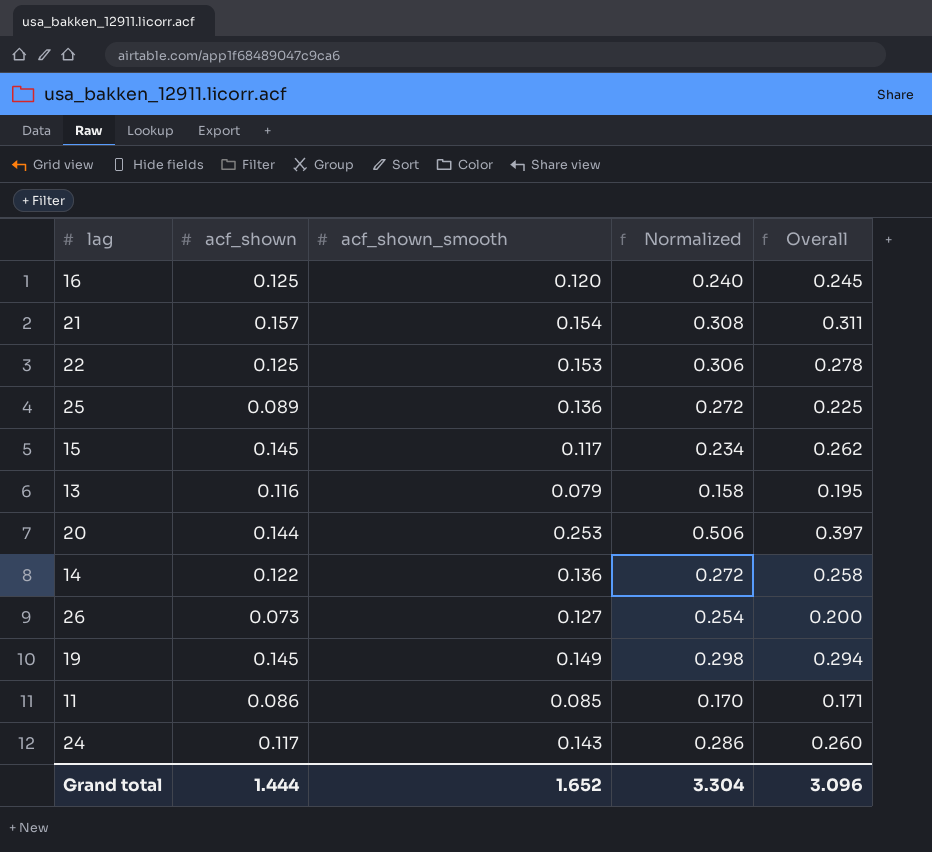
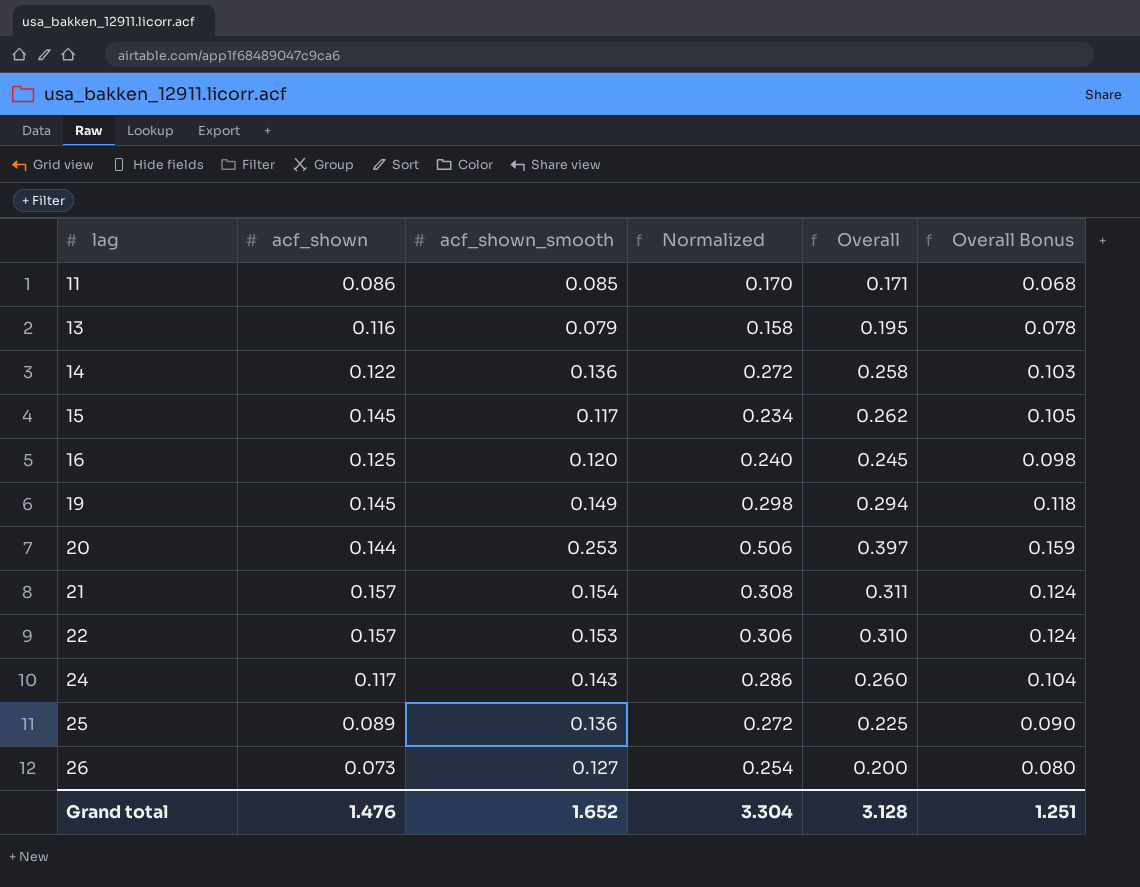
row order: none -> lag ascending
column Overall Bonus | formula: none -> [Overall] * 0.4
22 | acf_shown: 0.125 -> 0.157
22 | Overall: 0.278 -> 0.310
Grand total | acf_shown: 1.444 -> 1.476
Grand total | Overall: 3.096 -> 3.128

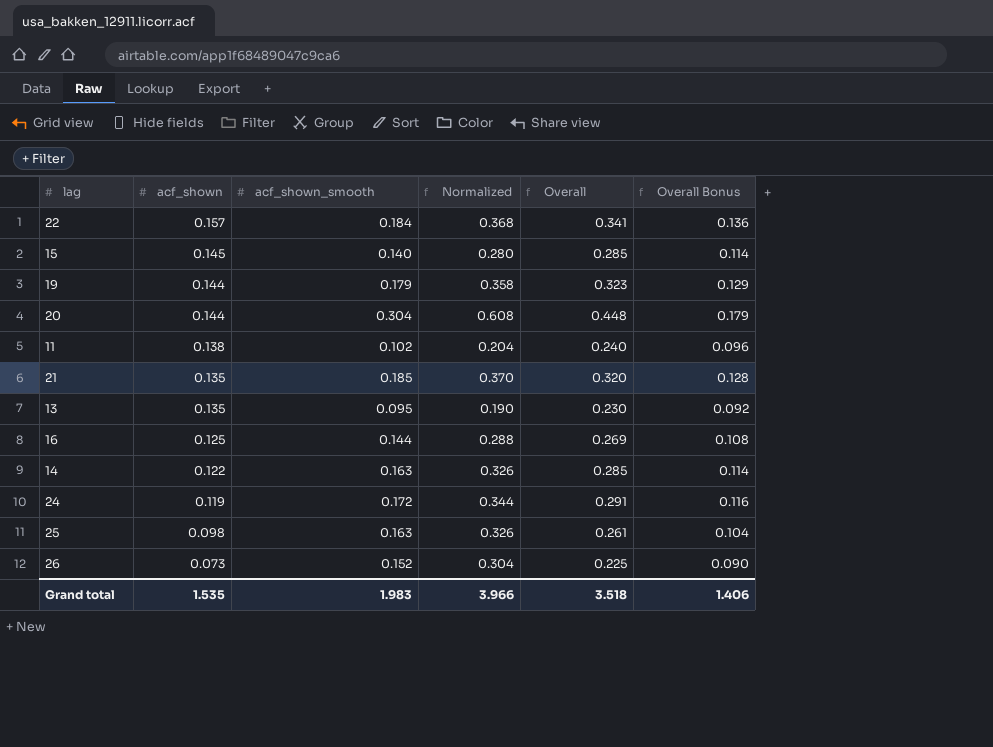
row order: lag ascending -> acf_shown descending
22 | acf_shown_smooth: 0.153 -> 0.184
22 | Normalized: 0.306 -> 0.368
22 | Overall: 0.310 -> 0.341
22 | Overall Bonus: 0.124 -> 0.136
15 | acf_shown_smooth: 0.117 -> 0.140
15 | Normalized: 0.234 -> 0.280
15 | Overall: 0.262 -> 0.285
15 | Overall Bonus: 0.105 -> 0.114
19 | acf_shown: 0.145 -> 0.144
19 | acf_shown_smooth: 0.149 -> 0.179
19 | Normalized: 0.298 -> 0.358
19 | Overall: 0.294 -> 0.323
19 | Overall Bonus: 0.118 -> 0.129
20 | acf_shown_smooth: 0.253 -> 0.304
20 | Normalized: 0.506 -> 0.608
20 | Overall: 0.397 -> 0.448
20 | Overall Bonus: 0.159 -> 0.179
11 | acf_shown: 0.086 -> 0.138
11 | acf_shown_smooth: 0.085 -> 0.102
11 | Normalized: 0.170 -> 0.204
11 | Overall: 0.171 -> 0.240
11 | Overall Bonus: 0.068 -> 0.096
21 | acf_shown: 0.157 -> 0.135
21 | acf_shown_smooth: 0.154 -> 0.185
21 | Normalized: 0.308 -> 0.370
21 | Overall: 0.311 -> 0.320
21 | Overall Bonus: 0.124 -> 0.128
13 | acf_shown: 0.116 -> 0.135
13 | acf_shown_smooth: 0.079 -> 0.095
13 | Normalized: 0.158 -> 0.190
13 | Overall: 0.195 -> 0.230
13 | Overall Bonus: 0.078 -> 0.092
16 | acf_shown_smooth: 0.120 -> 0.144
16 | Normalized: 0.240 -> 0.288
16 | Overall: 0.245 -> 0.269
16 | Overall Bonus: 0.098 -> 0.108
14 | acf_shown_smooth: 0.136 -> 0.163
14 | Normalized: 0.272 -> 0.326
14 | Overall: 0.258 -> 0.285
14 | Overall Bonus: 0.103 -> 0.114
24 | acf_shown: 0.117 -> 0.119
24 | acf_shown_smooth: 0.143 -> 0.172
24 | Normalized: 0.286 -> 0.344
24 | Overall: 0.260 -> 0.291
24 | Overall Bonus: 0.104 -> 0.116
25 | acf_shown: 0.089 -> 0.098
25 | acf_shown_smooth: 0.136 -> 0.163
25 | Normalized: 0.272 -> 0.326
25 | Overall: 0.225 -> 0.261
25 | Overall Bonus: 0.090 -> 0.104
26 | acf_shown_smooth: 0.127 -> 0.152
26 | Normalized: 0.254 -> 0.304
26 | Overall: 0.200 -> 0.225
26 | Overall Bonus: 0.080 -> 0.090
Grand total | acf_shown: 1.476 -> 1.535
Grand total | acf_shown_smooth: 1.652 -> 1.983
Grand total | Normalized: 3.304 -> 3.966
Grand total | Overall: 3.128 -> 3.518
Grand total | Overall Bonus: 1.251 -> 1.406

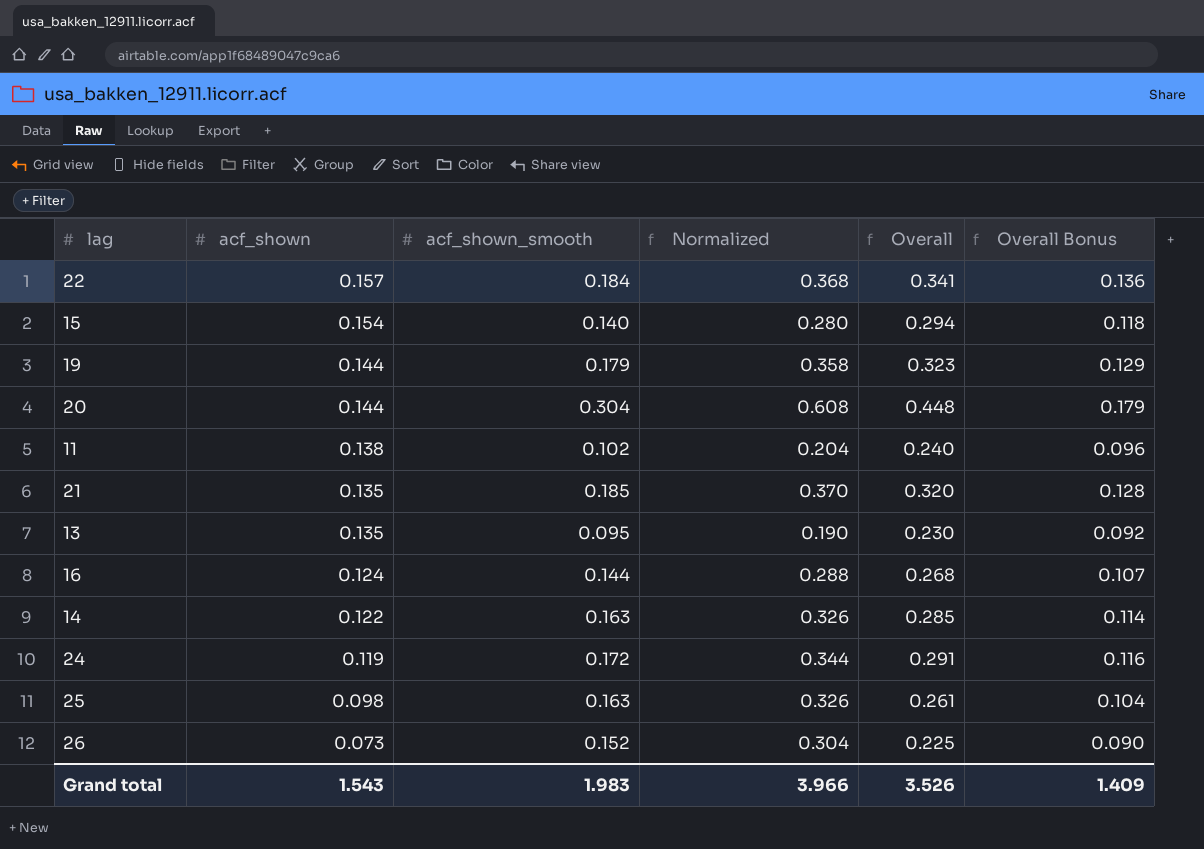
15 | acf_shown: 0.145 -> 0.154
15 | Overall: 0.285 -> 0.294
15 | Overall Bonus: 0.114 -> 0.118
16 | acf_shown: 0.125 -> 0.124
16 | Overall: 0.269 -> 0.268
16 | Overall Bonus: 0.108 -> 0.107
Grand total | acf_shown: 1.535 -> 1.543
Grand total | Overall: 3.518 -> 3.526
Grand total | Overall Bonus: 1.406 -> 1.409

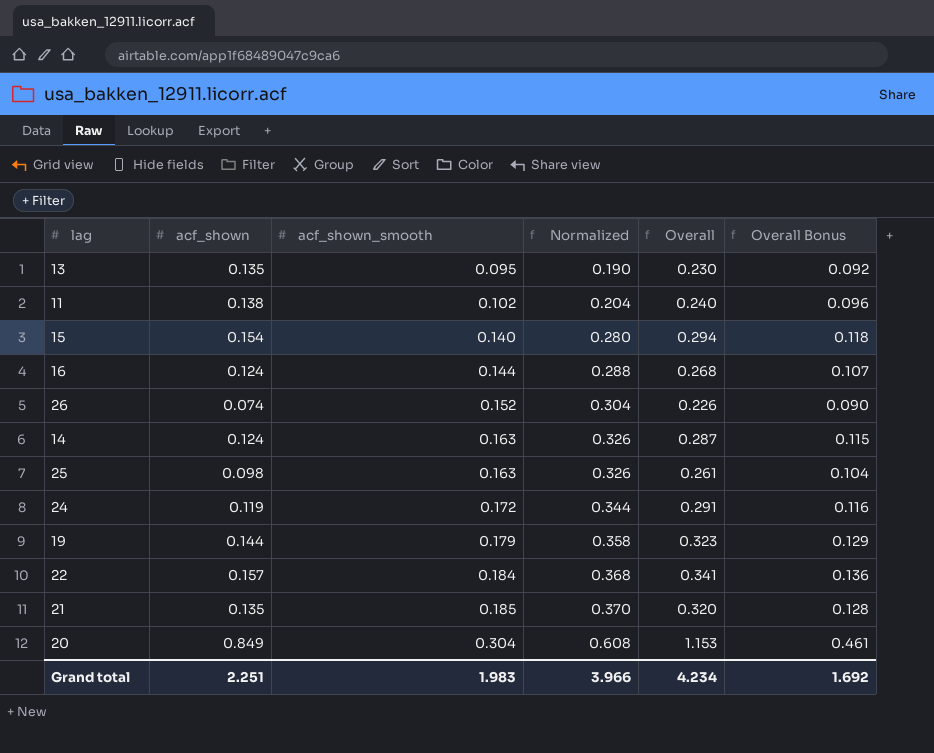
row order: acf_shown descending -> acf_shown_smooth ascending
26 | acf_shown: 0.073 -> 0.074
26 | Overall: 0.225 -> 0.226
14 | acf_shown: 0.122 -> 0.124
14 | Overall: 0.285 -> 0.287
14 | Overall Bonus: 0.114 -> 0.115
20 | acf_shown: 0.144 -> 0.849
20 | Overall: 0.448 -> 1.153
20 | Overall Bonus: 0.179 -> 0.461
Grand total | acf_shown: 1.543 -> 2.251
Grand total | Overall: 3.526 -> 4.234
Grand total | Overall Bonus: 1.409 -> 1.692

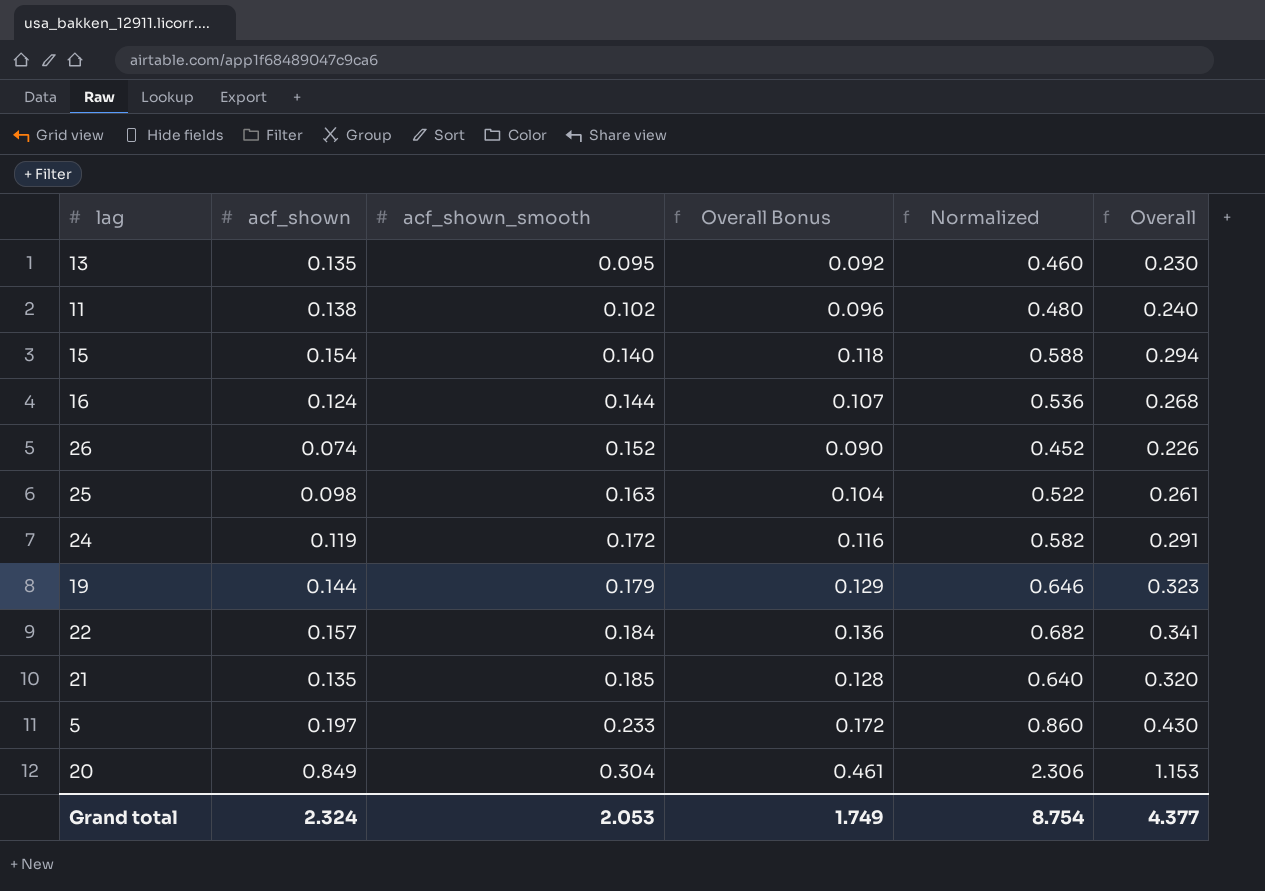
column Overall Bonus | position: 6 -> 4
column Normalized | formula: [acf_shown_smooth] * 2 -> [Overall] * 2
row 14: 0.124 | 0.163 | 0.326 | 0.287 | 0.115 -> none
row 5: none -> 0.197 | 0.233 | 0.172 | 0.860 | 0.430
Grand total | acf_shown: 2.251 -> 2.324
Grand total | acf_shown_smooth: 1.983 -> 2.053
Grand total | Overall Bonus: 1.692 -> 1.749
Grand total | Normalized: 3.966 -> 8.754
Grand total | Overall: 4.234 -> 4.377

